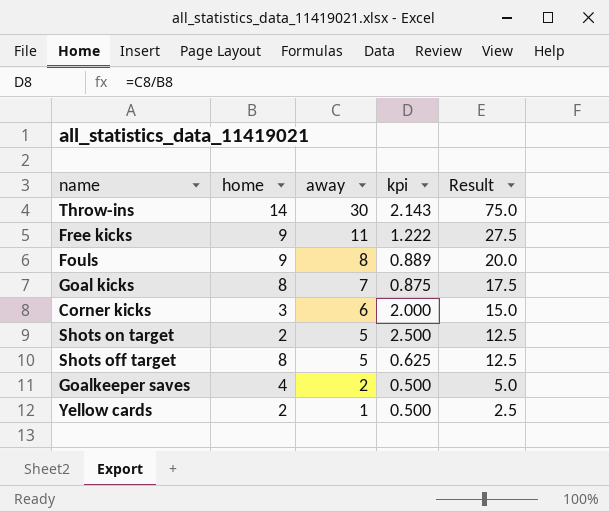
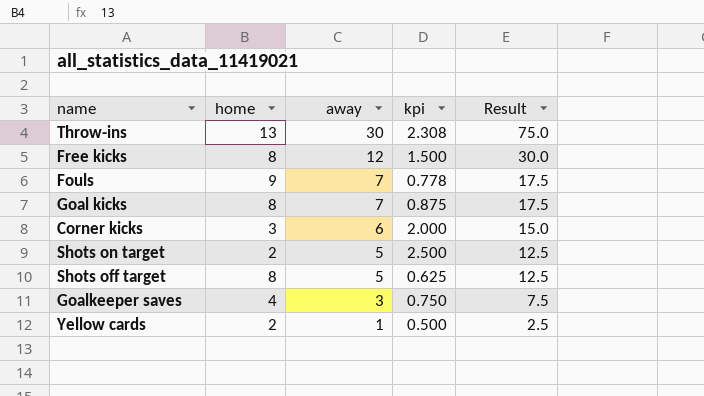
Throw-ins | home: 14 -> 13
Throw-ins | kpi: 2.143 -> 2.308
Free kicks | home: 9 -> 8
Free kicks | away: 11 -> 12
Free kicks | kpi: 1.222 -> 1.500
Free kicks | Result: 27.5 -> 30.0
Fouls | away: 8 -> 7
Fouls | kpi: 0.889 -> 0.778
Fouls | Result: 20.0 -> 17.5
Goalkeeper saves | away: 2 -> 3
Goalkeeper saves | kpi: 0.500 -> 0.750
Goalkeeper saves | Result: 5.0 -> 7.5

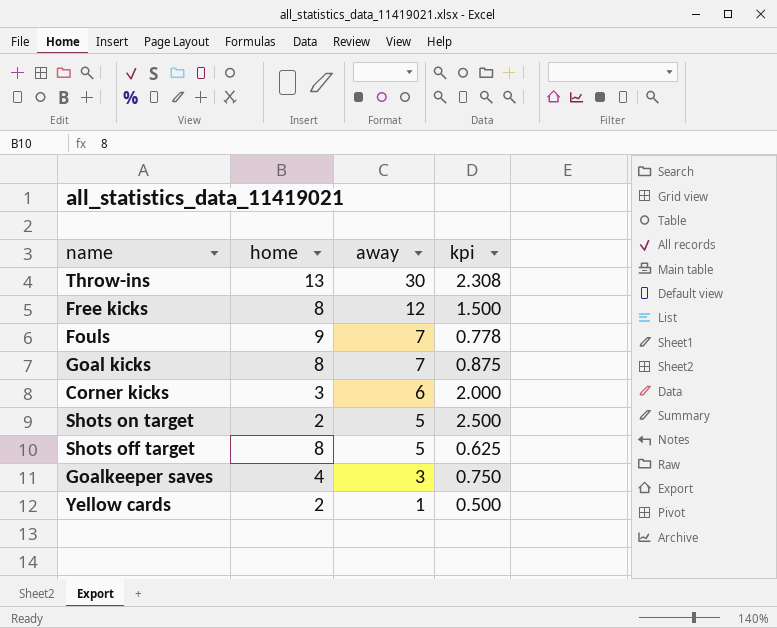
column Result | formula: [away] * 2.5 -> none

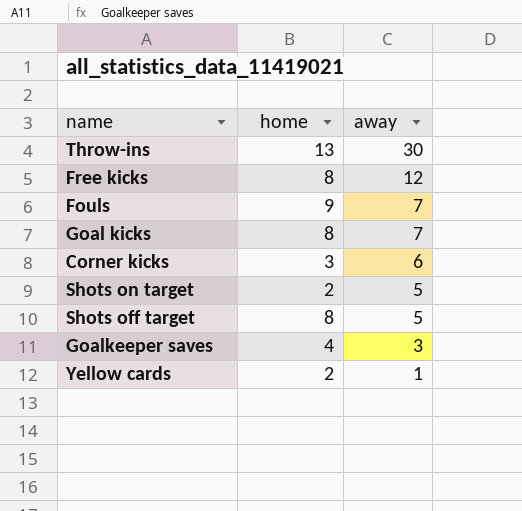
column kpi | formula: [away] / [home] -> none

